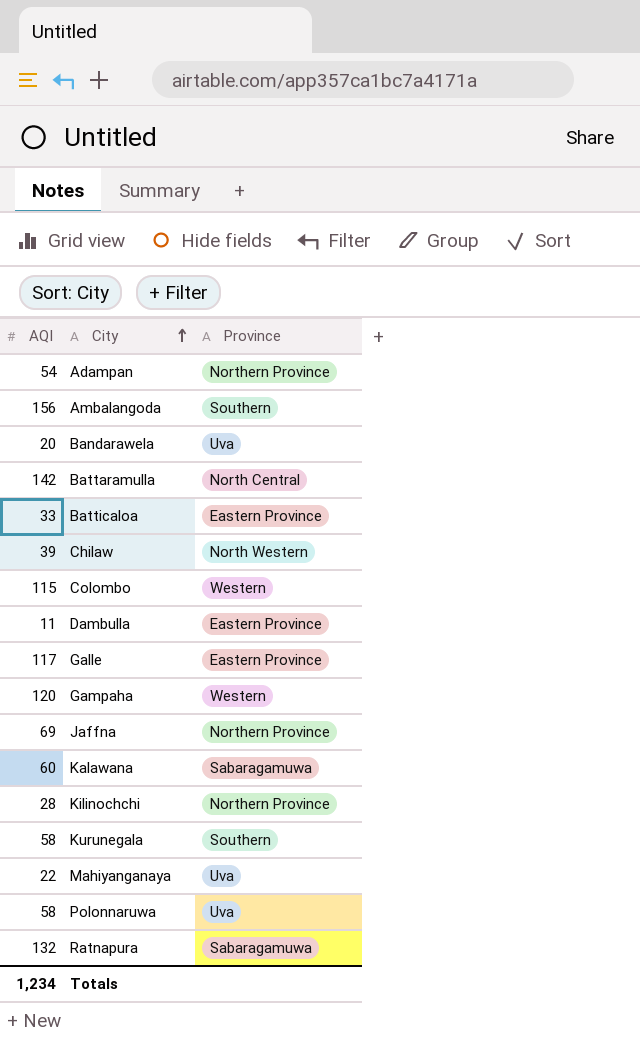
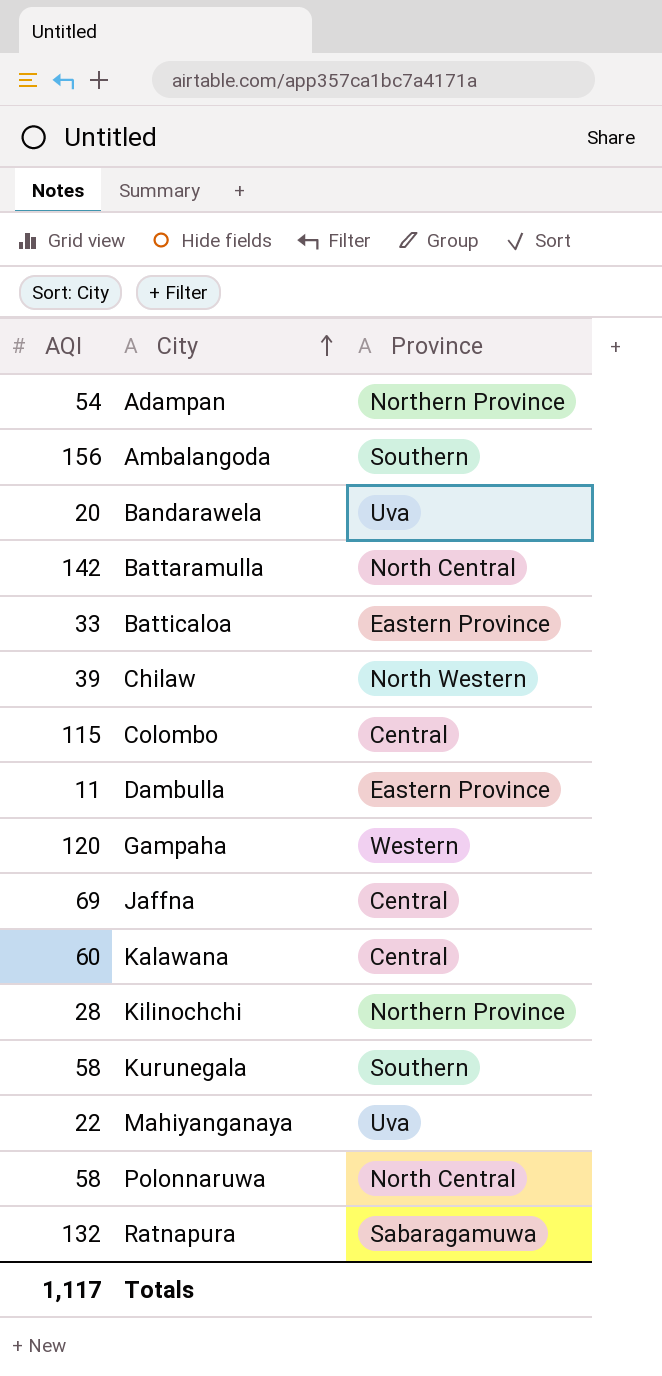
row Galle: 117 | Eastern Province -> none
Colombo | Province: Western -> Central
Jaffna | Province: Northern Province -> Central
Kalawana | Province: Sabaragamuwa -> Central
Polonnaruwa | Province: Uva -> North Central
Totals | AQI: 1,234 -> 1,117

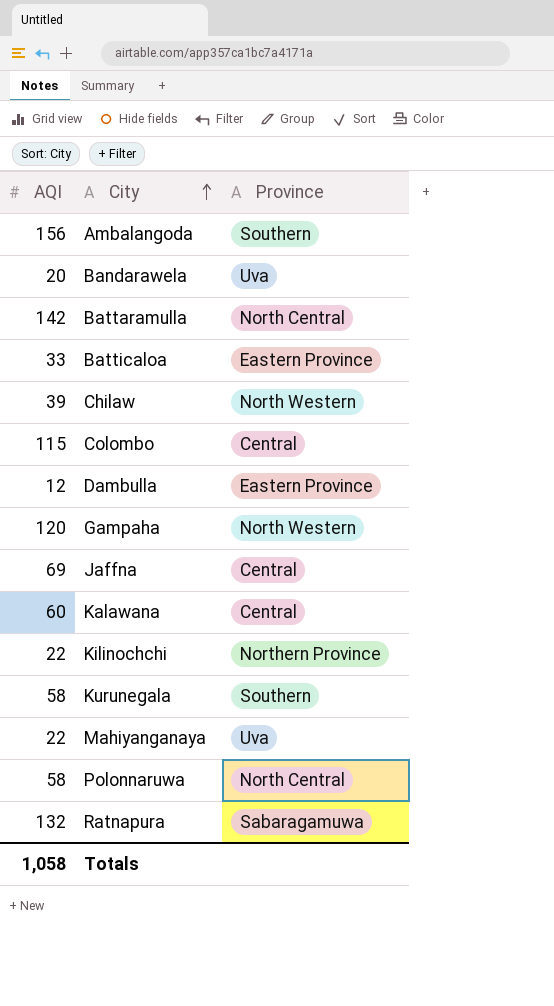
row Adampan: 54 | Northern Province -> none
Dambulla | AQI: 11 -> 12
Gampaha | Province: Western -> North Western
Kilinochchi | AQI: 28 -> 22
Totals | AQI: 1,117 -> 1,058

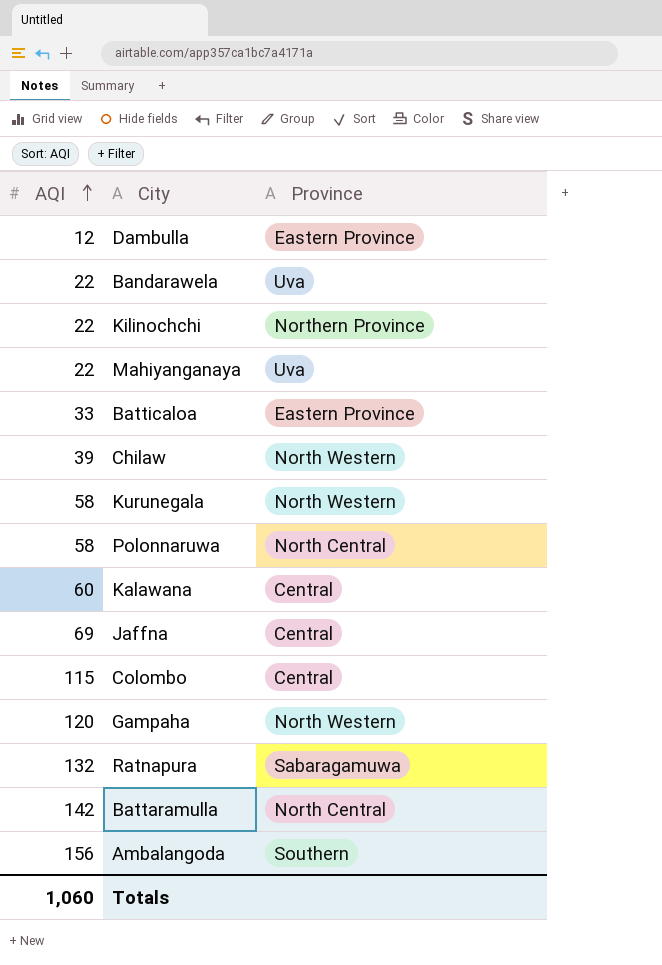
row order: City ascending -> AQI ascending
Bandarawela | AQI: 20 -> 22
Kurunegala | Province: Southern -> North Western
Totals | AQI: 1,058 -> 1,060

